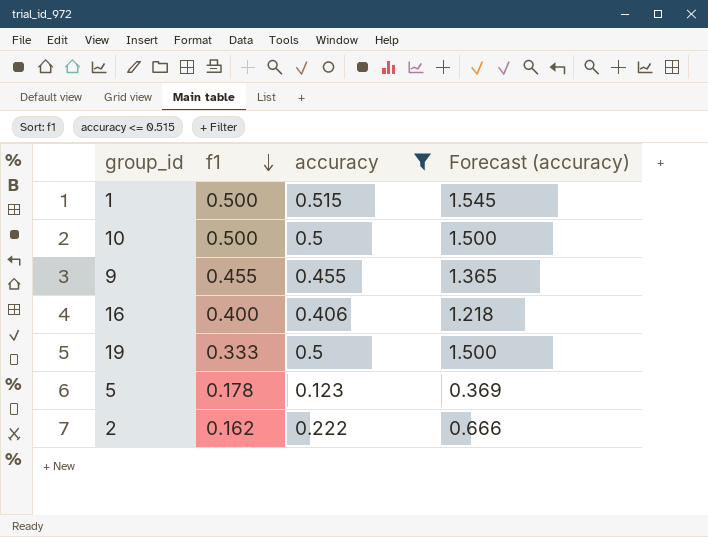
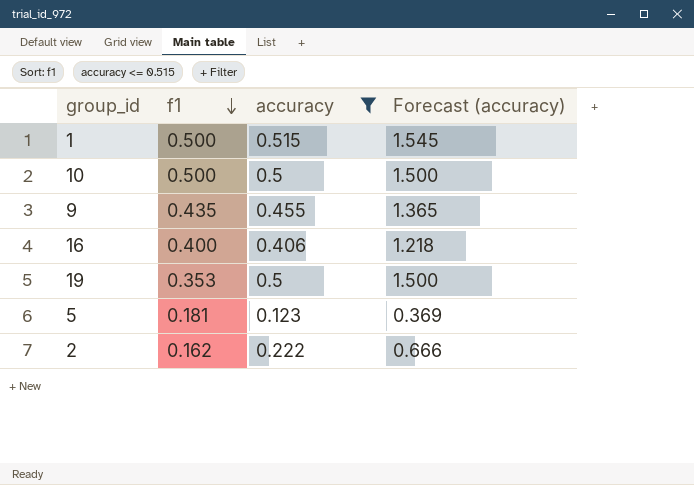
9 | f1: 0.455 -> 0.435
19 | f1: 0.333 -> 0.353
5 | f1: 0.178 -> 0.181

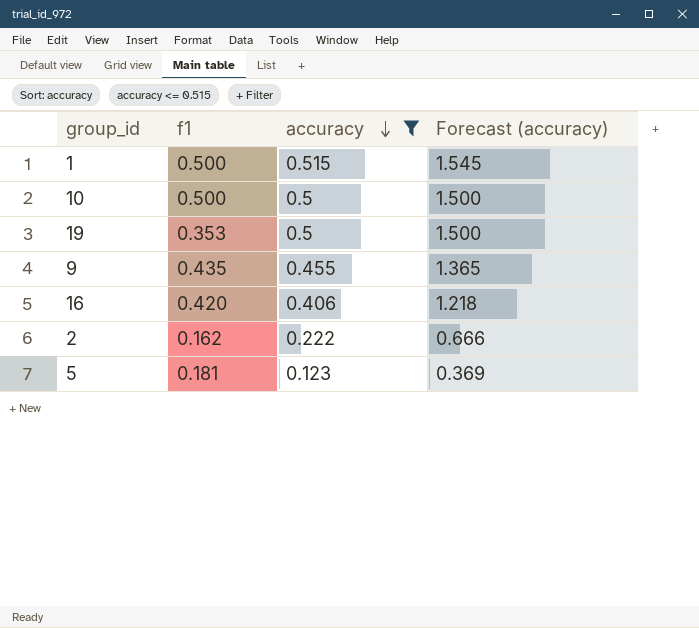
row order: f1 descending -> accuracy descending
16 | f1: 0.400 -> 0.420

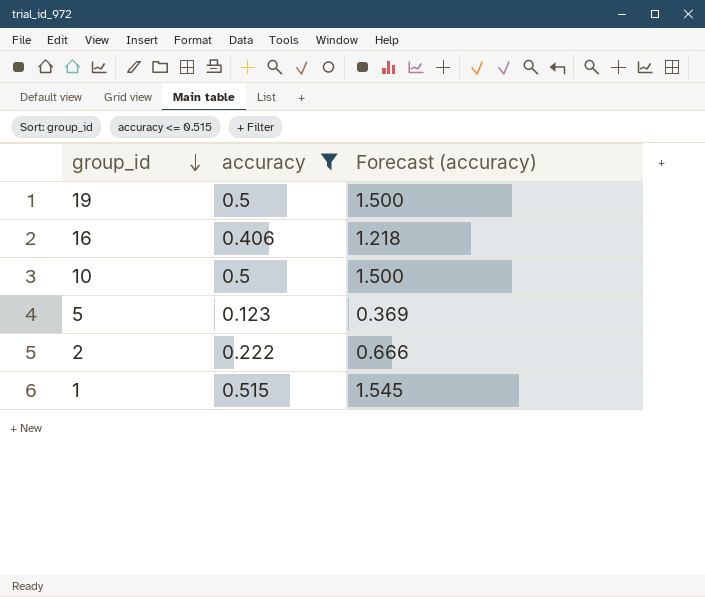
row order: accuracy descending -> group_id descending
column f1 | position: 2 -> none
row 9: 0.435 | 0.455 | 1.365 -> none

